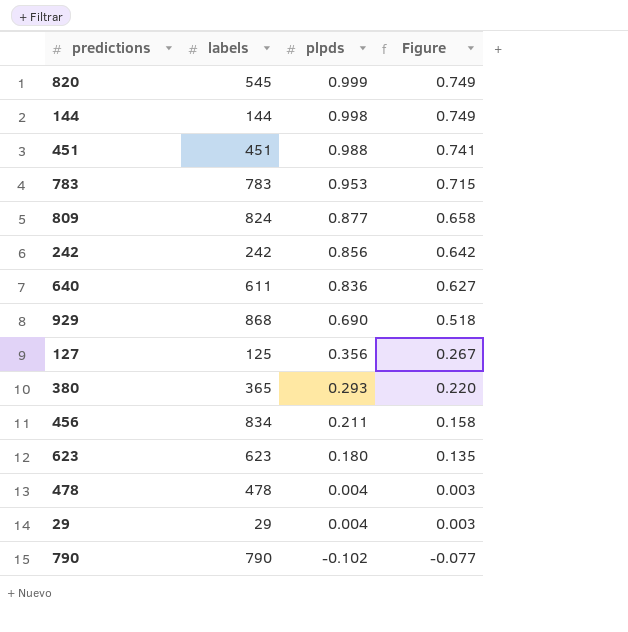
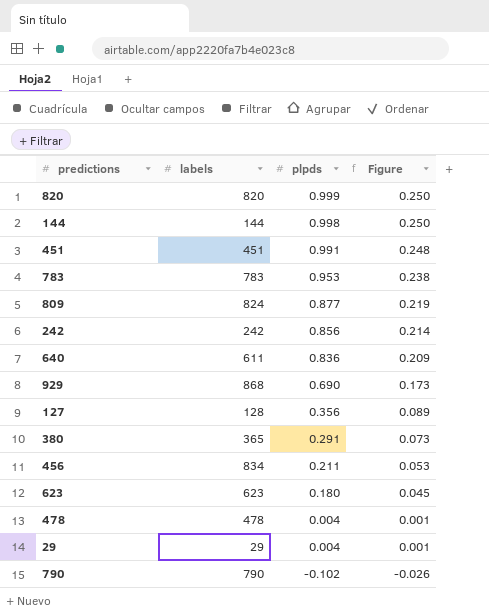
column Figure | formula: [plpds] * 0.75 -> [plpds] * 0.25
820 | labels: 545 -> 820
451 | plpds: 0.988 -> 0.991
127 | labels: 125 -> 128
380 | plpds: 0.293 -> 0.291

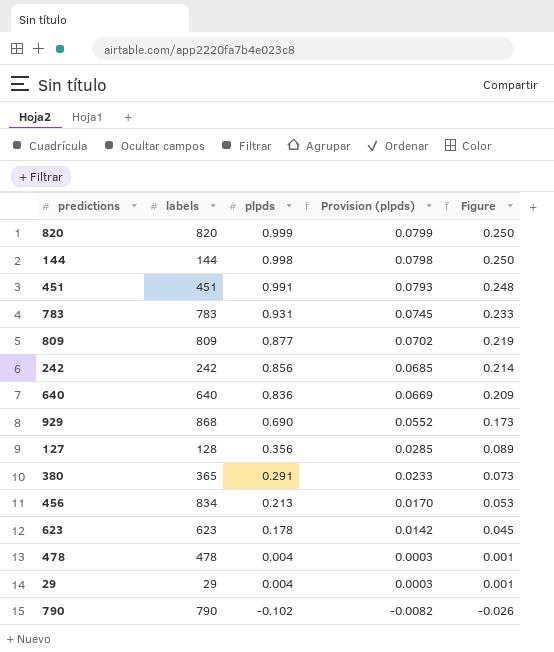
column Provision (plpds) | formula: none -> [plpds] * 0.08
783 | plpds: 0.953 -> 0.931
783 | Figure: 0.238 -> 0.233
809 | labels: 824 -> 809
640 | labels: 611 -> 640
456 | plpds: 0.211 -> 0.213
623 | plpds: 0.180 -> 0.178

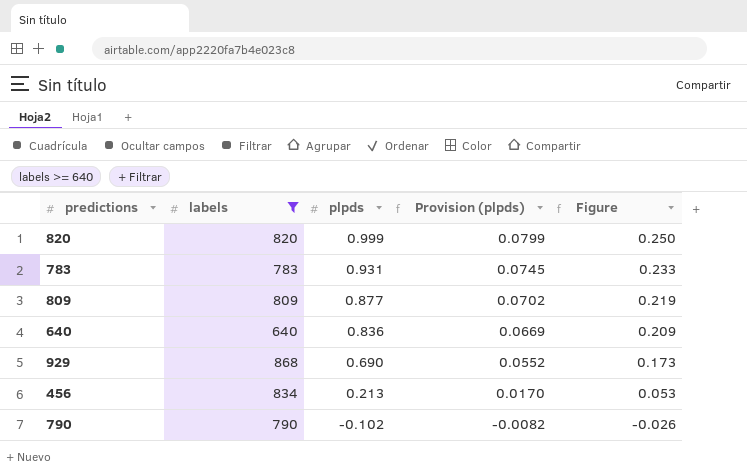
filter: none -> labels >= 640

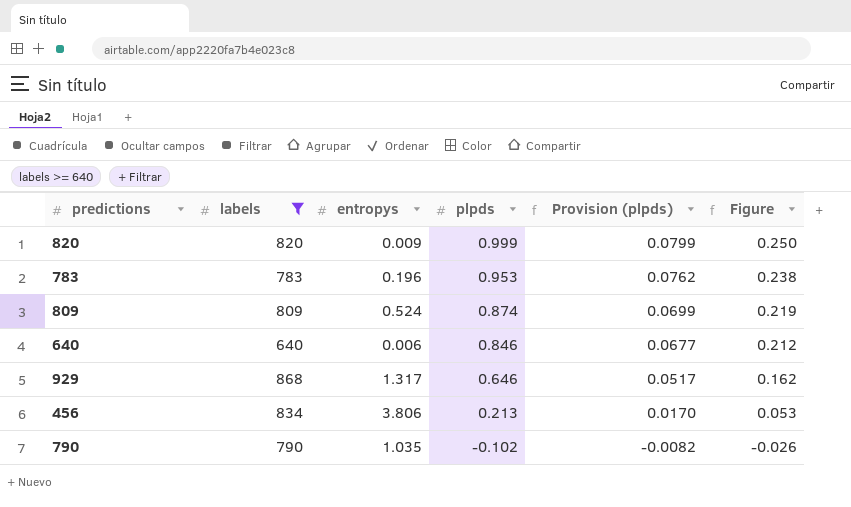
column entropys | position: none -> 3
783 | plpds: 0.931 -> 0.953
783 | Provision (plpds): 0.0745 -> 0.0762
783 | Figure: 0.233 -> 0.238
809 | plpds: 0.877 -> 0.874
809 | Provision (plpds): 0.0702 -> 0.0699
640 | plpds: 0.836 -> 0.846
640 | Provision (plpds): 0.0669 -> 0.0677
640 | Figure: 0.209 -> 0.212
929 | plpds: 0.690 -> 0.646
929 | Provision (plpds): 0.0552 -> 0.0517
929 | Figure: 0.173 -> 0.162

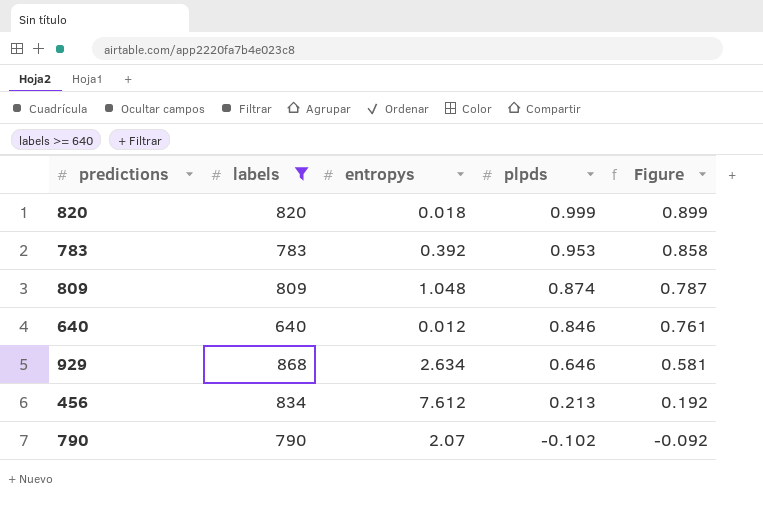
column Provision (plpds) | formula: [plpds] * 0.08 -> none
column Figure | formula: [plpds] * 0.25 -> [plpds] * 0.9
820 | entropys: 0.009 -> 0.018
783 | entropys: 0.196 -> 0.392
809 | entropys: 0.524 -> 1.048
640 | entropys: 0.006 -> 0.012
929 | entropys: 1.317 -> 2.634
456 | entropys: 3.806 -> 7.612
790 | entropys: 1.035 -> 2.07

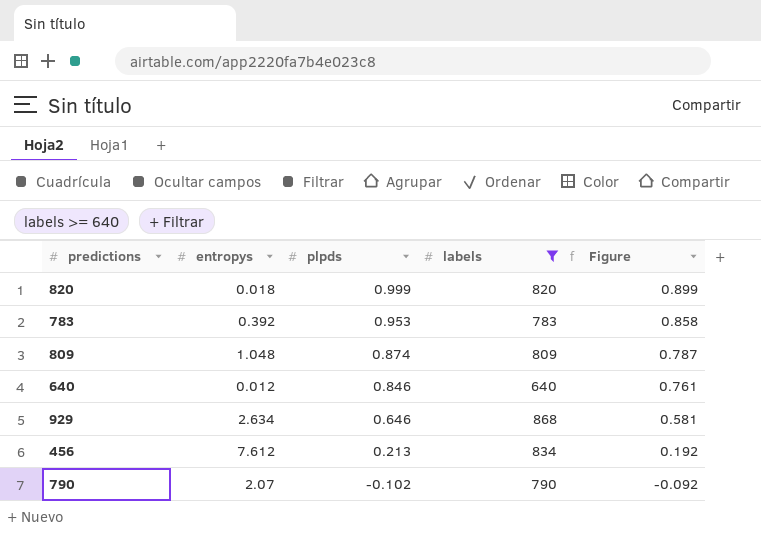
column labels | position: 2 -> 4

